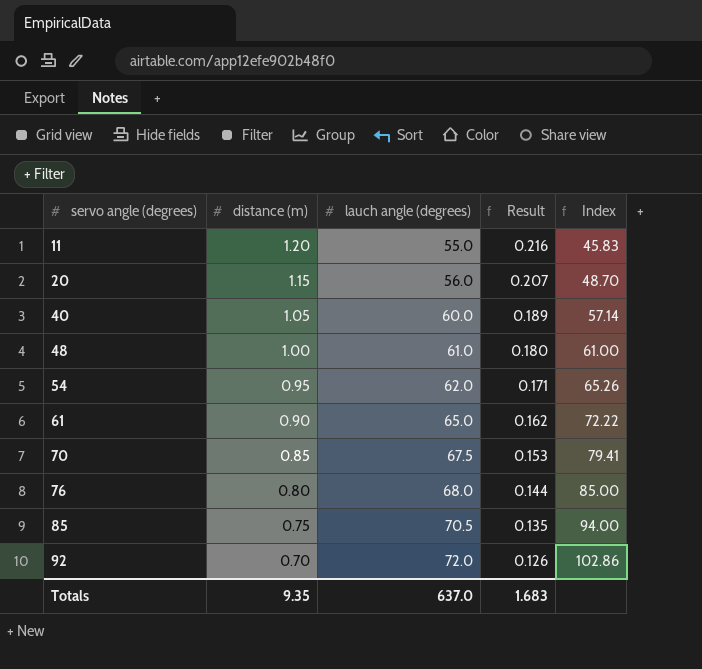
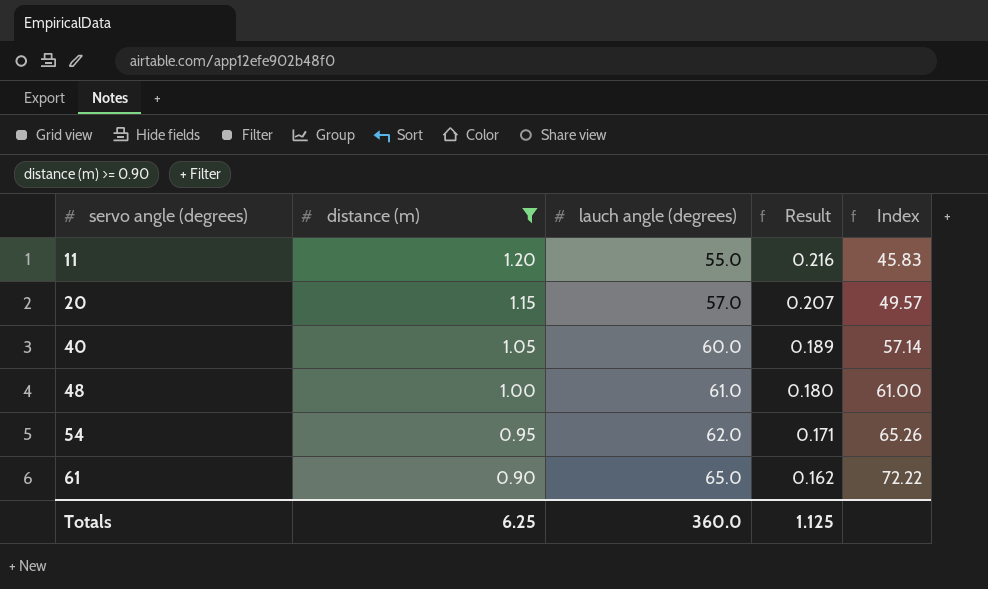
filter: none -> distance (m) >= 0.90
20 | lauch angle (degrees): 56.0 -> 57.0
20 | Index: 48.70 -> 49.57
Totals | distance (m): 9.35 -> 6.25
Totals | lauch angle (degrees): 637.0 -> 360.0
Totals | Result: 1.683 -> 1.125

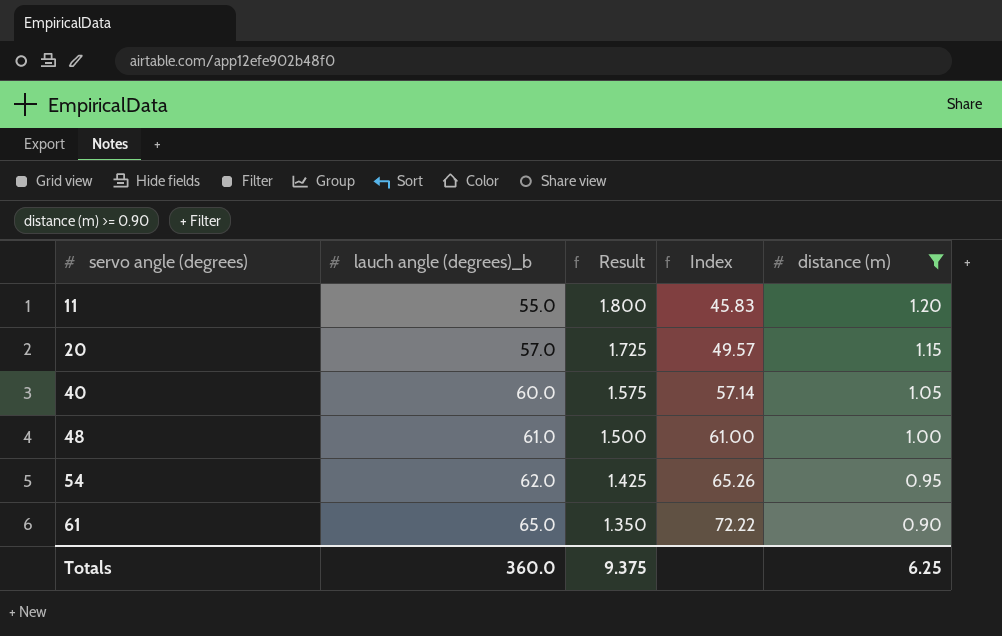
column name: lauch angle (degrees) -> lauch angle (degrees)_b
column Result | formula: [distance (m)] * 0.18 -> [distance (m)] * 1.5
column distance (m) | position: 2 -> 5
Totals | Result: 1.125 -> 9.375

